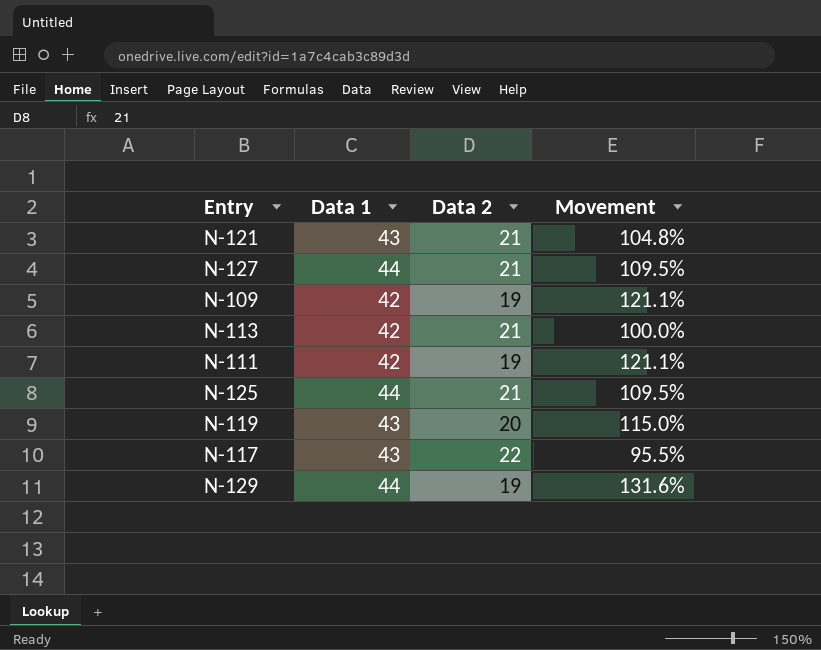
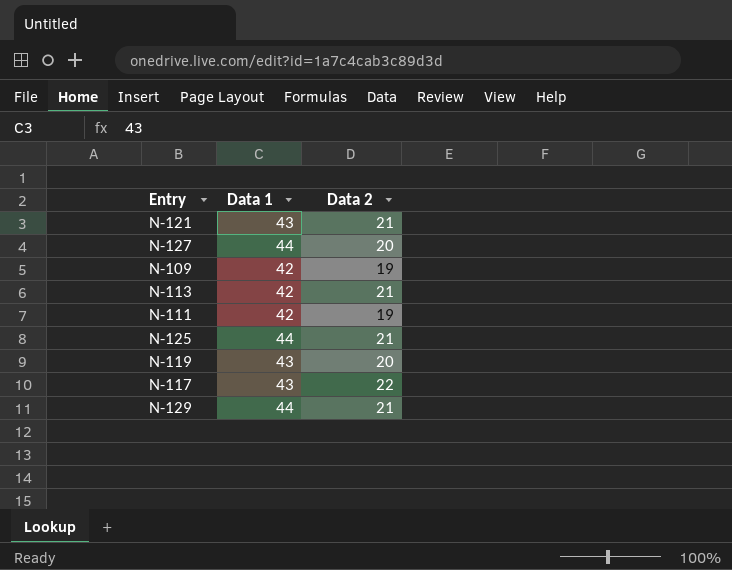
column Movement | formula: ([Data 1] - [Data 2]) / [Data 2] -> none
N-127 | Data 2: 21 -> 20
N-129 | Data 2: 19 -> 21

